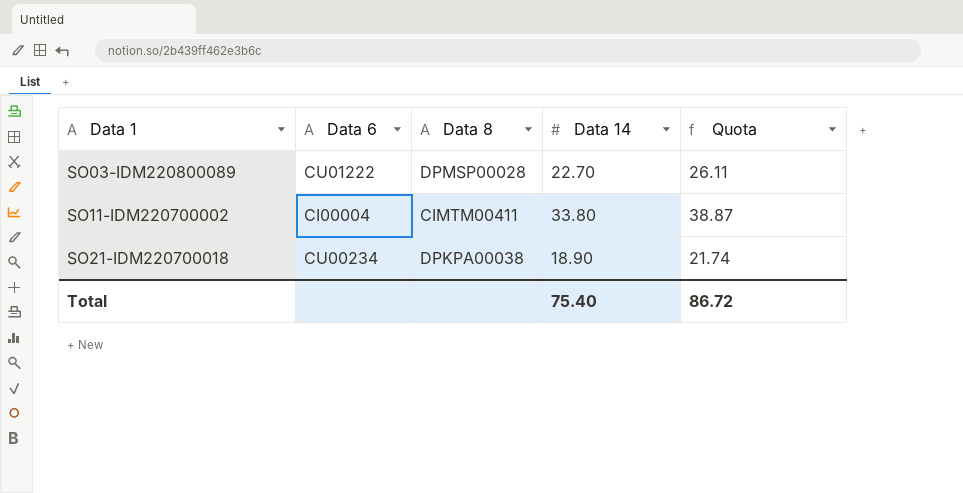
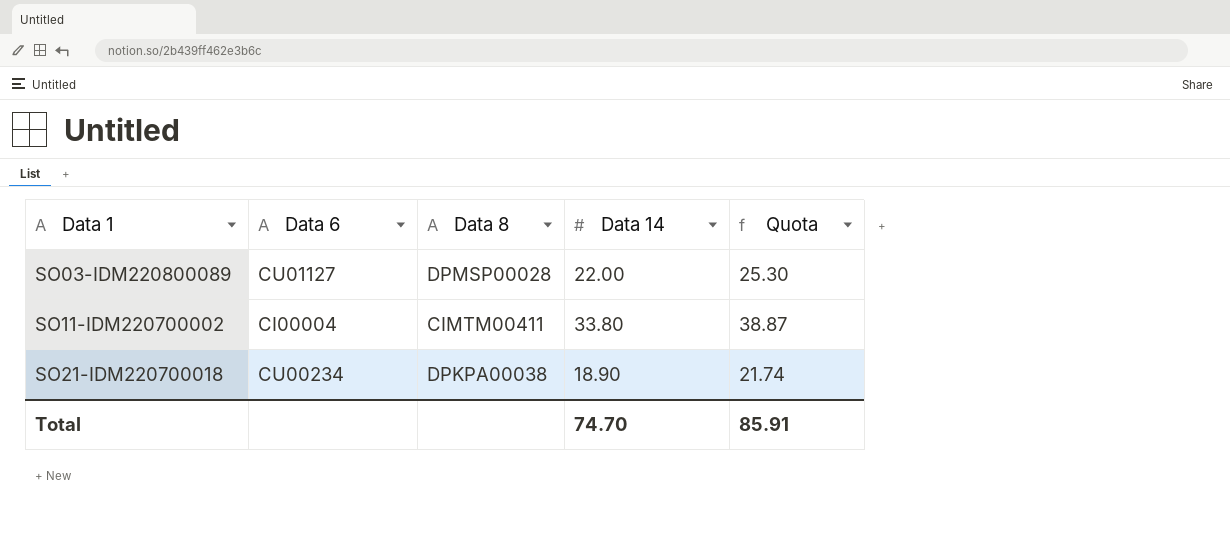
SO03-IDM220800089 | Data 6: CU01222 -> CU01127
SO03-IDM220800089 | Data 14: 22.70 -> 22.00
SO03-IDM220800089 | Quota: 26.11 -> 25.30
Total | Data 14: 75.40 -> 74.70
Total | Quota: 86.72 -> 85.91

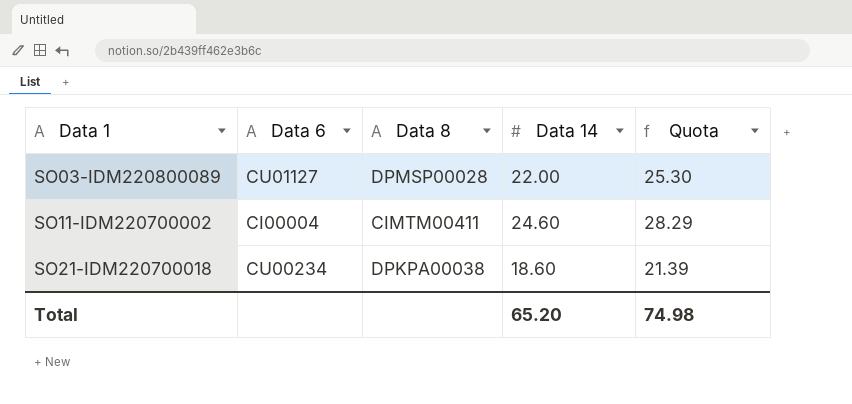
SO11-IDM220700002 | Data 14: 33.80 -> 24.60
SO11-IDM220700002 | Quota: 38.87 -> 28.29
SO21-IDM220700018 | Data 14: 18.90 -> 18.60
SO21-IDM220700018 | Quota: 21.74 -> 21.39
Total | Data 14: 74.70 -> 65.20
Total | Quota: 85.91 -> 74.98

